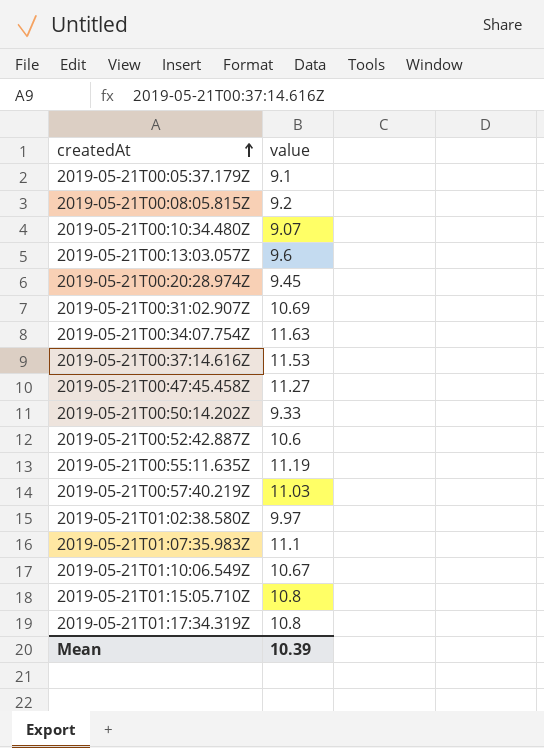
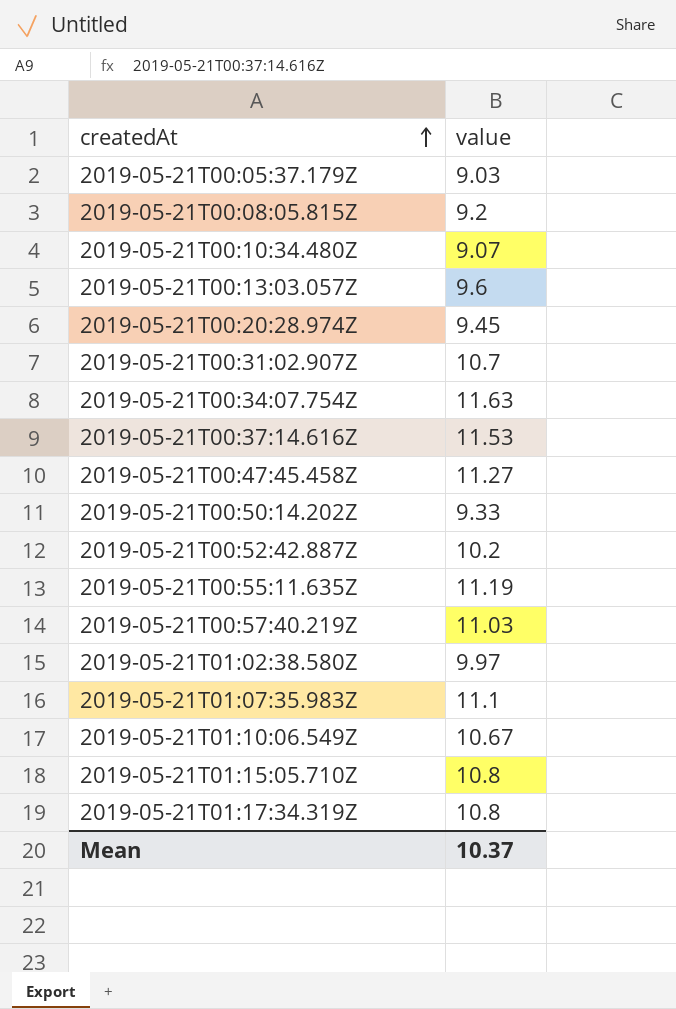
2019-05-21T00:05:37.179Z | value: 9.1 -> 9.03
2019-05-21T00:31:02.907Z | value: 10.69 -> 10.7
2019-05-21T00:52:42.887Z | value: 10.6 -> 10.2
Mean | value: 10.39 -> 10.37

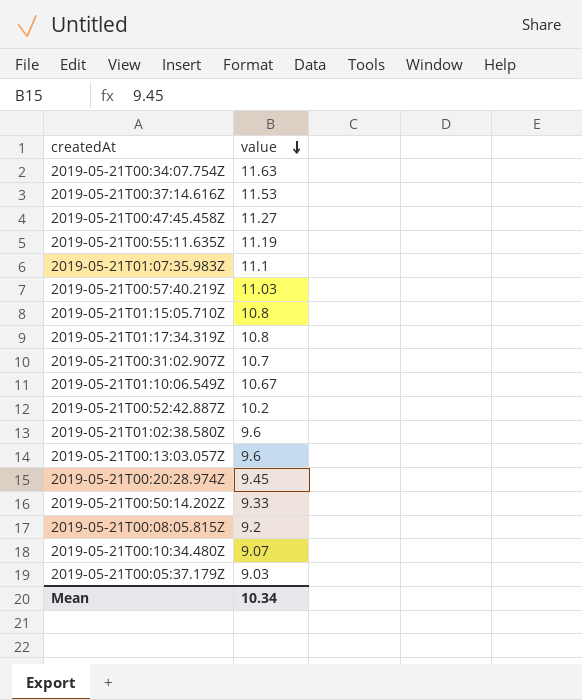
row order: createdAt ascending -> value descending
2019-05-21T01:02:38.580Z | value: 9.97 -> 9.6
Mean | value: 10.37 -> 10.34

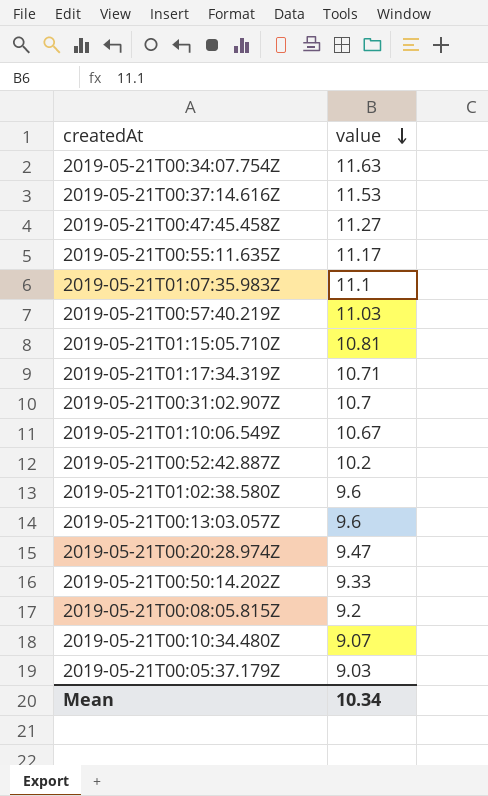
2019-05-21T00:55:11.635Z | value: 11.19 -> 11.17
2019-05-21T01:15:05.710Z | value: 10.8 -> 10.81
2019-05-21T01:17:34.319Z | value: 10.8 -> 10.71
2019-05-21T00:20:28.974Z | value: 9.45 -> 9.47

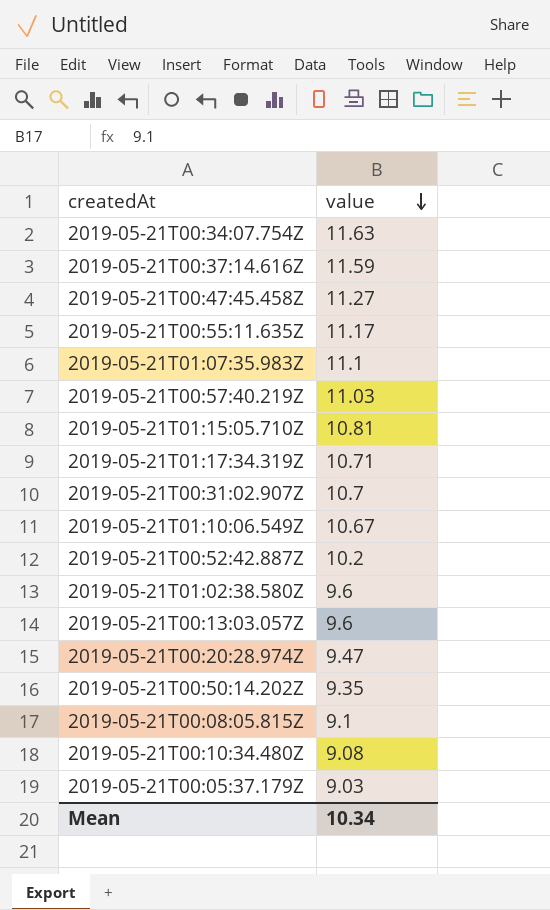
2019-05-21T00:37:14.616Z | value: 11.53 -> 11.59
2019-05-21T00:50:14.202Z | value: 9.33 -> 9.35
2019-05-21T00:08:05.815Z | value: 9.2 -> 9.1
2019-05-21T00:10:34.480Z | value: 9.07 -> 9.08

